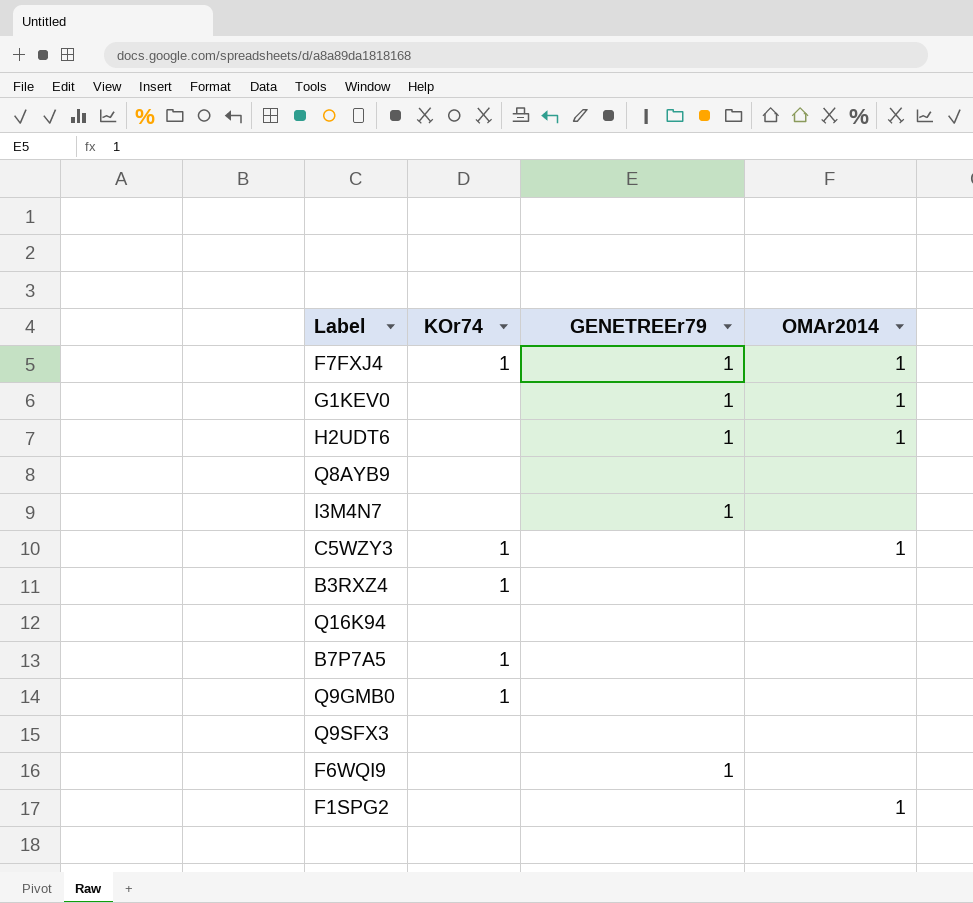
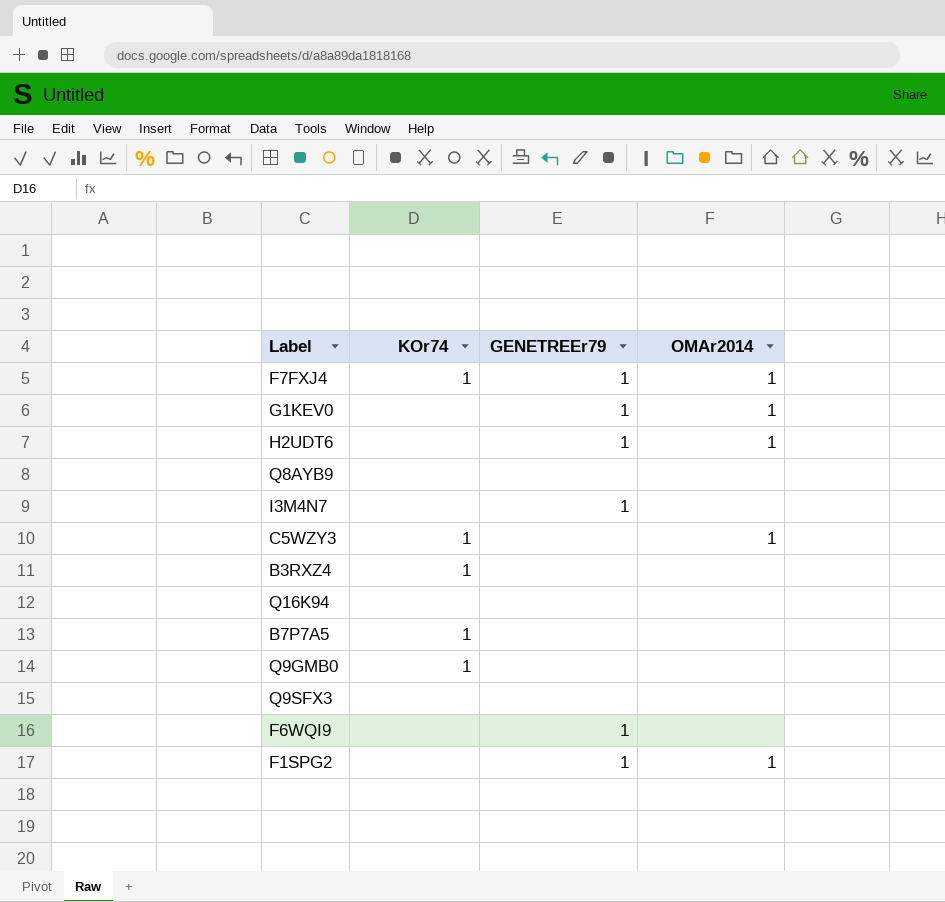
F1SPG2 | GENETREEr79: none -> 1

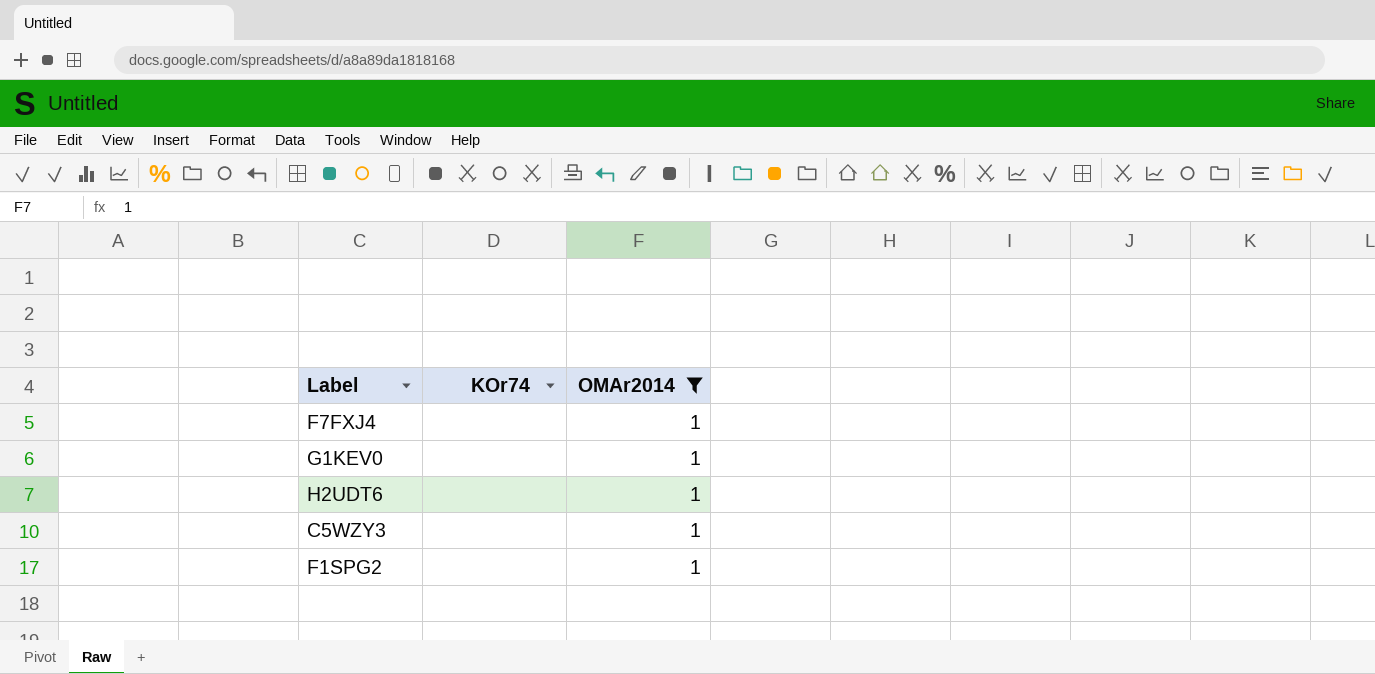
filter: none -> OMAr2014 = 1
column GENETREEr79 | position: 3 -> none
F7FXJ4 | KOr74: 1 -> none
C5WZY3 | KOr74: 1 -> none

